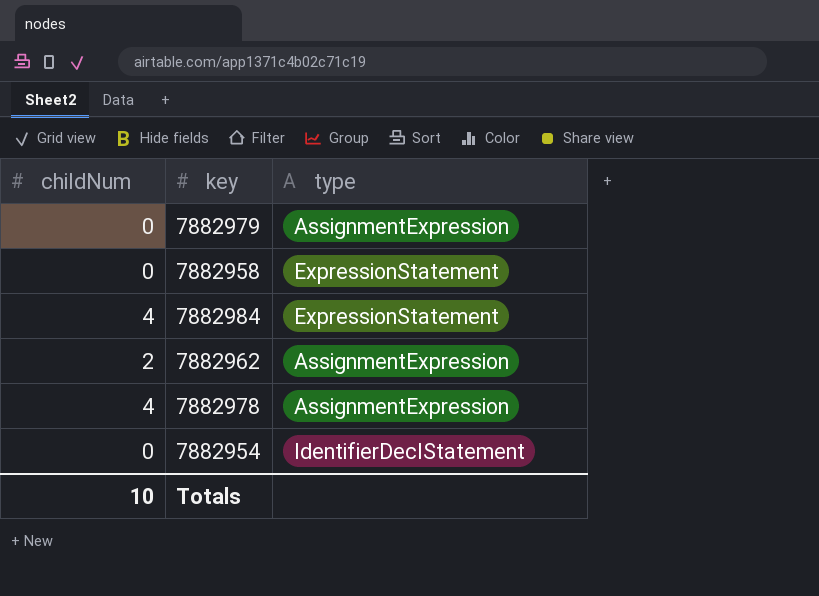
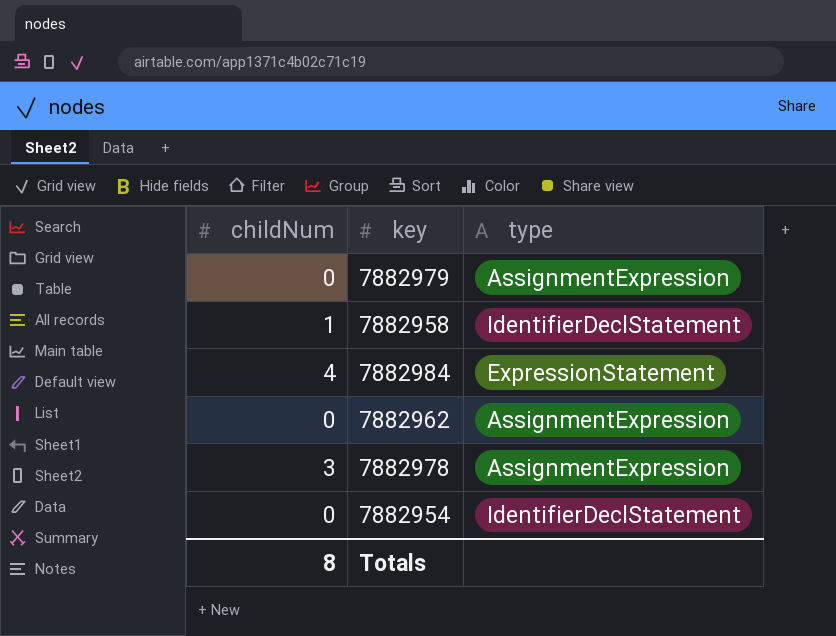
7882958 | childNum: 0 -> 1
7882958 | type: ExpressionStatement -> IdentifierDeclStatement
7882962 | childNum: 2 -> 0
7882978 | childNum: 4 -> 3
Totals | childNum: 10 -> 8

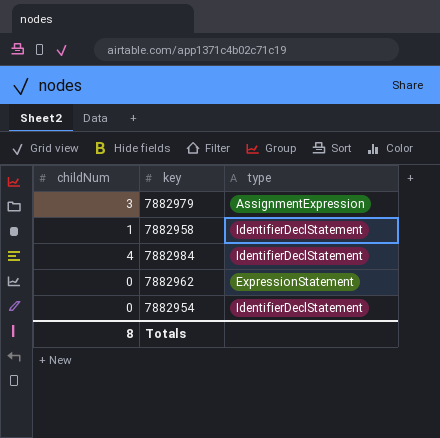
row 7882978: 3 | AssignmentExpression -> none
7882979 | childNum: 0 -> 3
7882984 | type: ExpressionStatement -> IdentifierDeclStatement
7882962 | type: AssignmentExpression -> ExpressionStatement

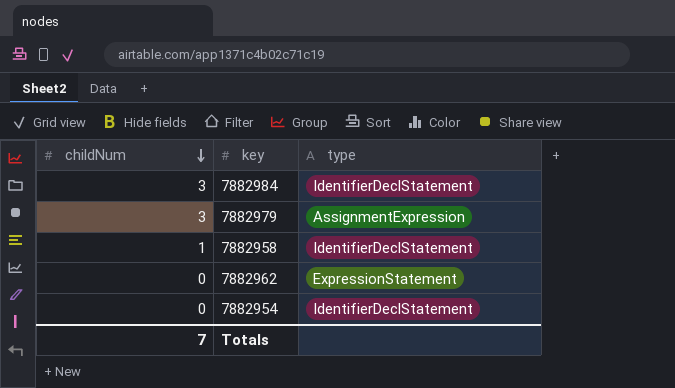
row order: none -> childNum descending
7882984 | childNum: 4 -> 3
Totals | childNum: 8 -> 7

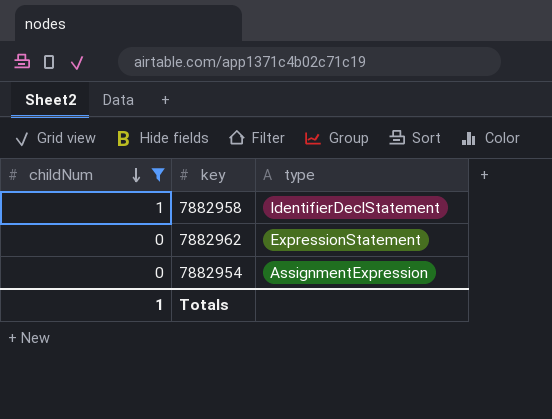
filter: none -> childNum != 3
7882954 | type: IdentifierDeclStatement -> AssignmentExpression
Totals | childNum: 7 -> 1

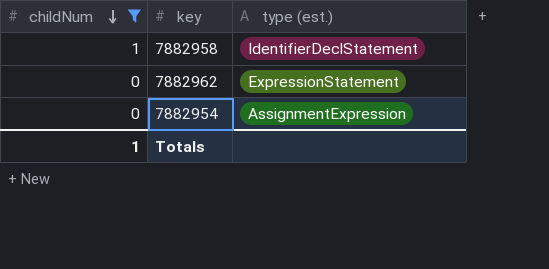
column name: type -> type (est.)

